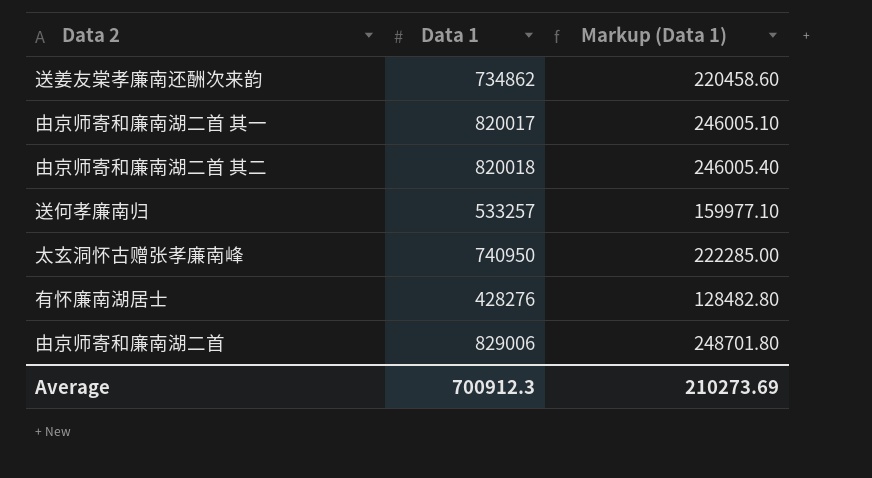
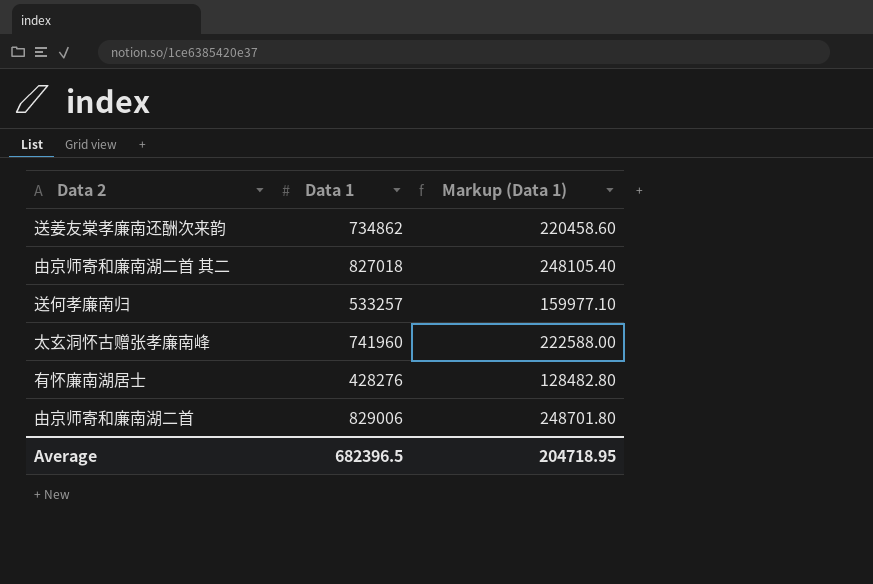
row 由京师寄和廉南湖二首 其一: 820017 | 246005.10 -> none
由京师寄和廉南湖二首 其二 | Data 1: 820018 -> 827018
由京师寄和廉南湖二首 其二 | Markup (Data 1): 246005.40 -> 248105.40
太玄洞怀古赠张孝廉南峰 | Data 1: 740950 -> 741960
太玄洞怀古赠张孝廉南峰 | Markup (Data 1): 222285.00 -> 222588.00
Average | Data 1: 700912.3 -> 682396.5
Average | Markup (Data 1): 210273.69 -> 204718.95

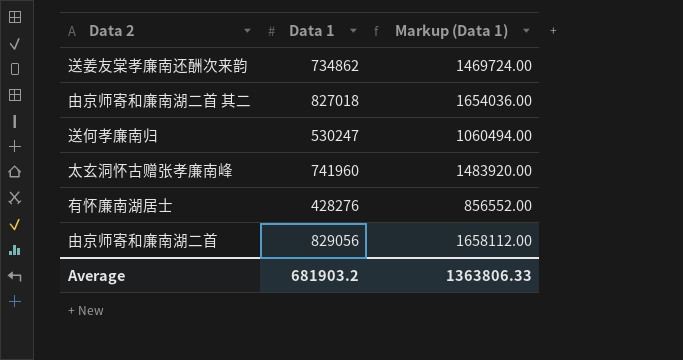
column Markup (Data 1) | formula: [Data 1] * 0.3 -> [Data 1] * 2
送何孝廉南归 | Data 1: 533257 -> 530247
由京师寄和廉南湖二首 | Data 1: 829006 -> 829056
Average | Data 1: 682396.5 -> 681903.2
Average | Markup (Data 1): 204718.95 -> 1363806.33

